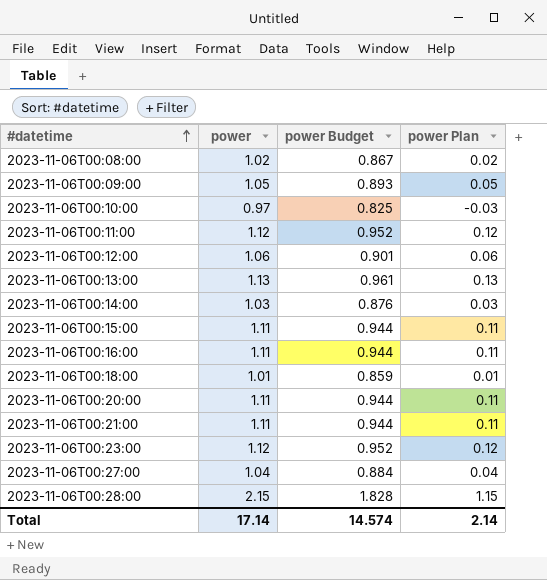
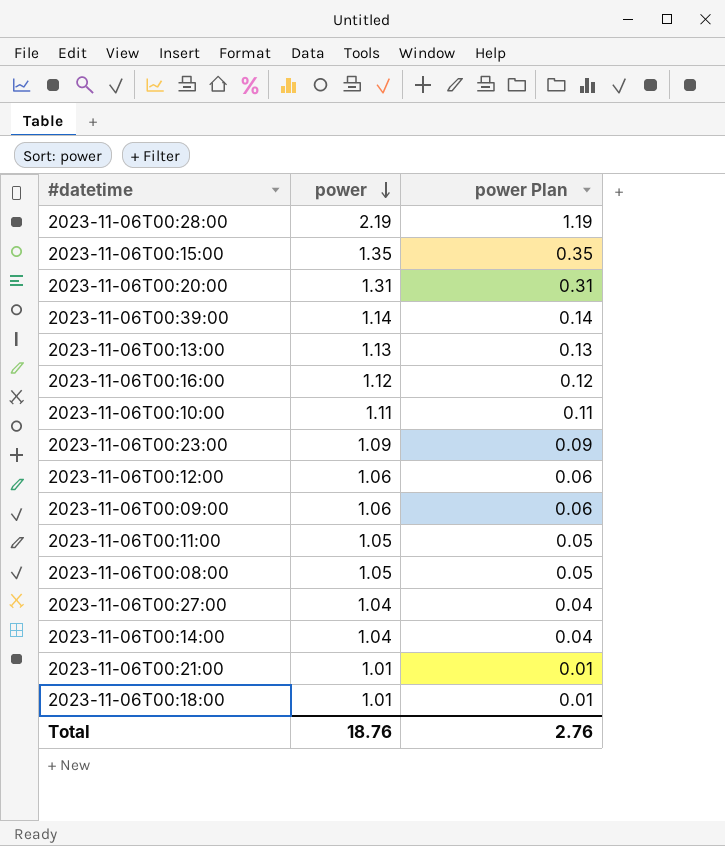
row order: #datetime ascending -> power descending
column power Budget | formula: [power] * 0.85 -> none
2023-11-06T00:28:00 | power: 2.15 -> 2.19
2023-11-06T00:28:00 | power Plan: 1.15 -> 1.19
2023-11-06T00:15:00 | power: 1.11 -> 1.35
2023-11-06T00:15:00 | power Plan: 0.11 -> 0.35
2023-11-06T00:20:00 | power: 1.11 -> 1.31
2023-11-06T00:20:00 | power Plan: 0.11 -> 0.31
row 2023-11-06T00:39:00: none -> 1.14 | 0.14
2023-11-06T00:16:00 | power: 1.11 -> 1.12
2023-11-06T00:16:00 | power Plan: 0.11 -> 0.12
2023-11-06T00:10:00 | power: 0.97 -> 1.11
2023-11-06T00:10:00 | power Plan: -0.03 -> 0.11
2023-11-06T00:23:00 | power: 1.12 -> 1.09
2023-11-06T00:23:00 | power Plan: 0.12 -> 0.09
2023-11-06T00:09:00 | power: 1.05 -> 1.06
2023-11-06T00:09:00 | power Plan: 0.05 -> 0.06
2023-11-06T00:11:00 | power: 1.12 -> 1.05
2023-11-06T00:11:00 | power Plan: 0.12 -> 0.05
2023-11-06T00:08:00 | power: 1.02 -> 1.05
2023-11-06T00:08:00 | power Plan: 0.02 -> 0.05
2023-11-06T00:14:00 | power: 1.03 -> 1.04
2023-11-06T00:14:00 | power Plan: 0.03 -> 0.04
2023-11-06T00:21:00 | power: 1.11 -> 1.01
2023-11-06T00:21:00 | power Plan: 0.11 -> 0.01
Total | power: 17.14 -> 18.76
Total | power Plan: 2.14 -> 2.76

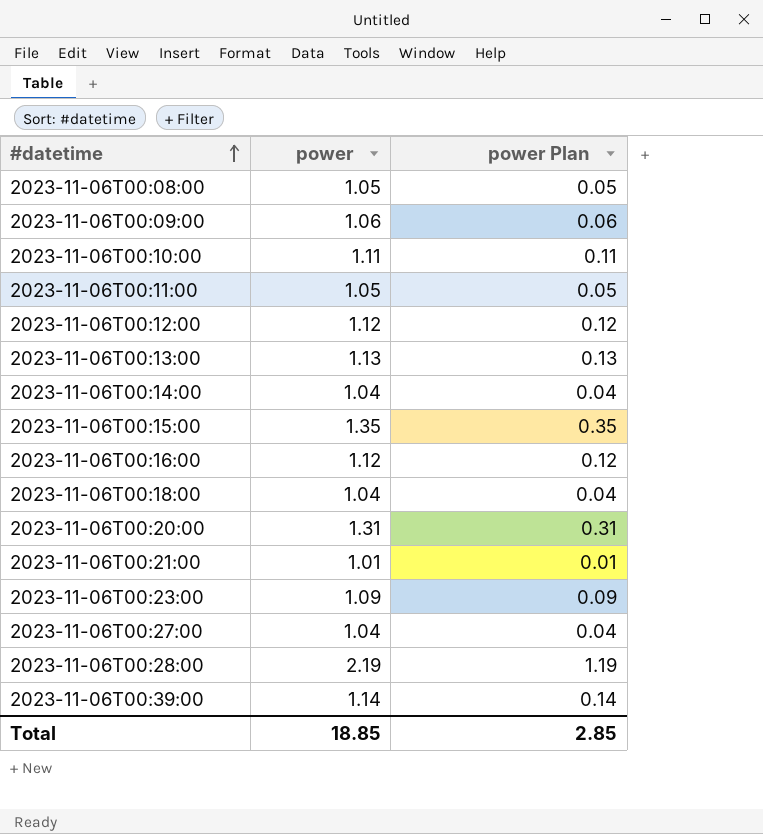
row order: power descending -> #datetime ascending
2023-11-06T00:12:00 | power: 1.06 -> 1.12
2023-11-06T00:12:00 | power Plan: 0.06 -> 0.12
2023-11-06T00:18:00 | power: 1.01 -> 1.04
2023-11-06T00:18:00 | power Plan: 0.01 -> 0.04
Total | power: 18.76 -> 18.85
Total | power Plan: 2.76 -> 2.85

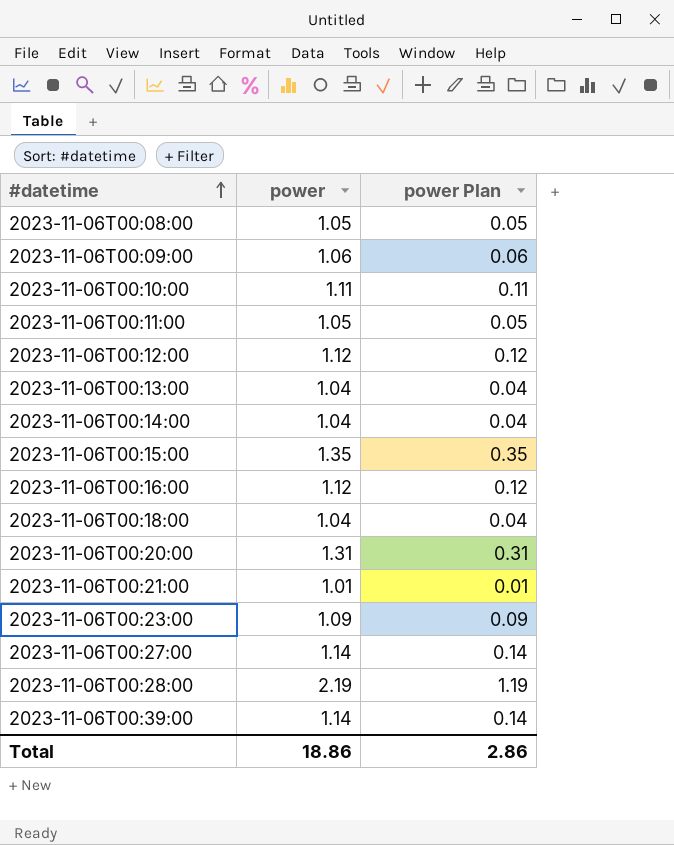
2023-11-06T00:13:00 | power: 1.13 -> 1.04
2023-11-06T00:13:00 | power Plan: 0.13 -> 0.04
2023-11-06T00:27:00 | power: 1.04 -> 1.14
2023-11-06T00:27:00 | power Plan: 0.04 -> 0.14
Total | power: 18.85 -> 18.86
Total | power Plan: 2.85 -> 2.86

